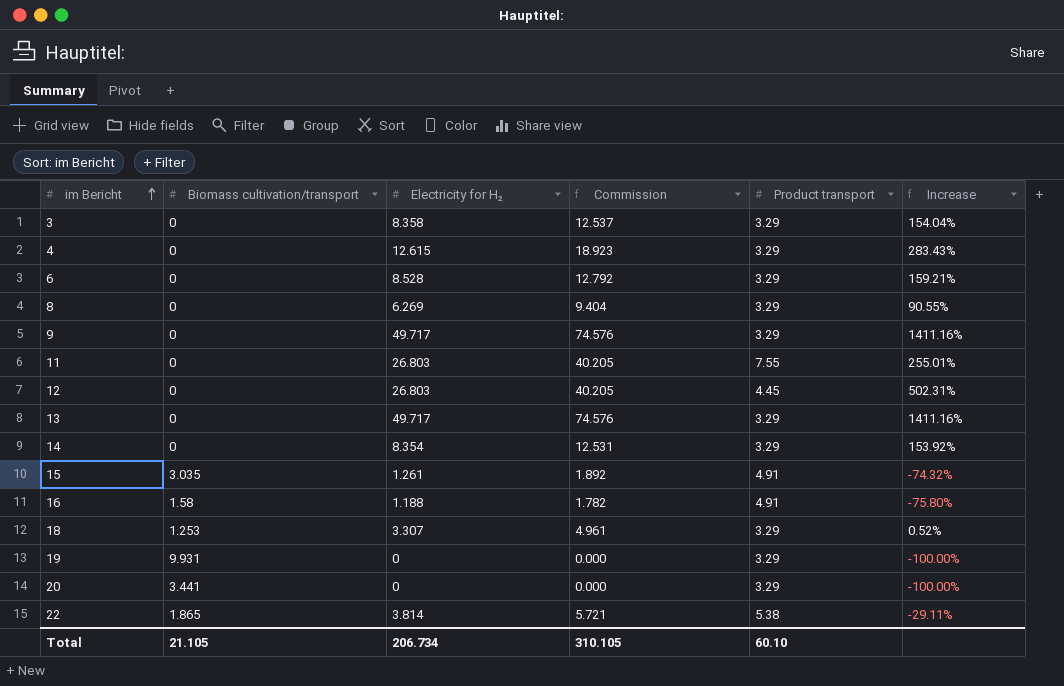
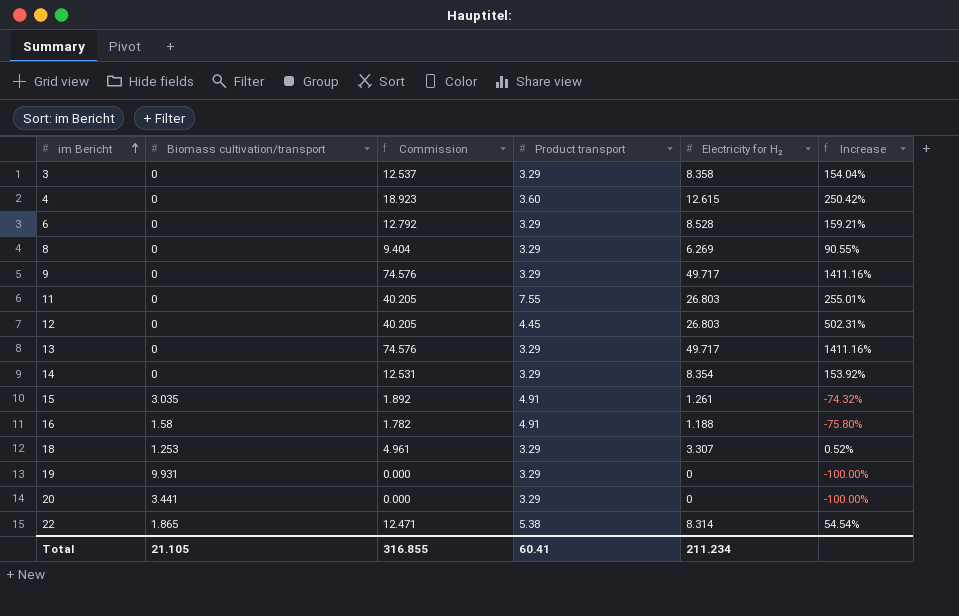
column Electricity for H₂ | position: 3 -> 5
4 | Product transport: 3.29 -> 3.60
4 | Increase: 283.43% -> 250.42%
22 | Commission: 5.721 -> 12.471
22 | Electricity for H₂: 3.814 -> 8.314
22 | Increase: -29.11% -> 54.54%
Total | Commission: 310.105 -> 316.855
Total | Product transport: 60.10 -> 60.41
Total | Electricity for H₂: 206.734 -> 211.234

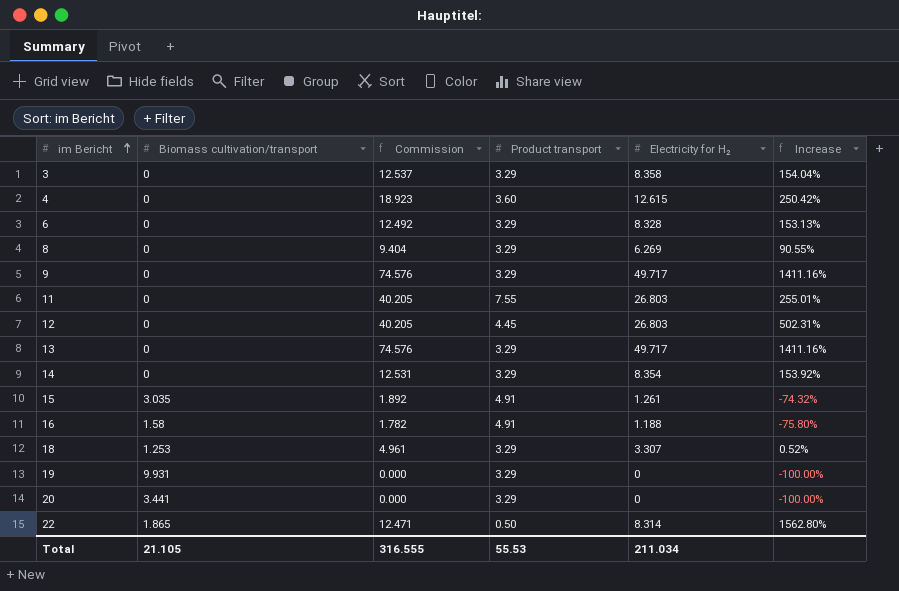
6 | Commission: 12.792 -> 12.492
6 | Electricity for H₂: 8.528 -> 8.328
6 | Increase: 159.21% -> 153.13%
22 | Product transport: 5.38 -> 0.50
22 | Increase: 54.54% -> 1562.80%
Total | Commission: 316.855 -> 316.555
Total | Product transport: 60.41 -> 55.53
Total | Electricity for H₂: 211.234 -> 211.034

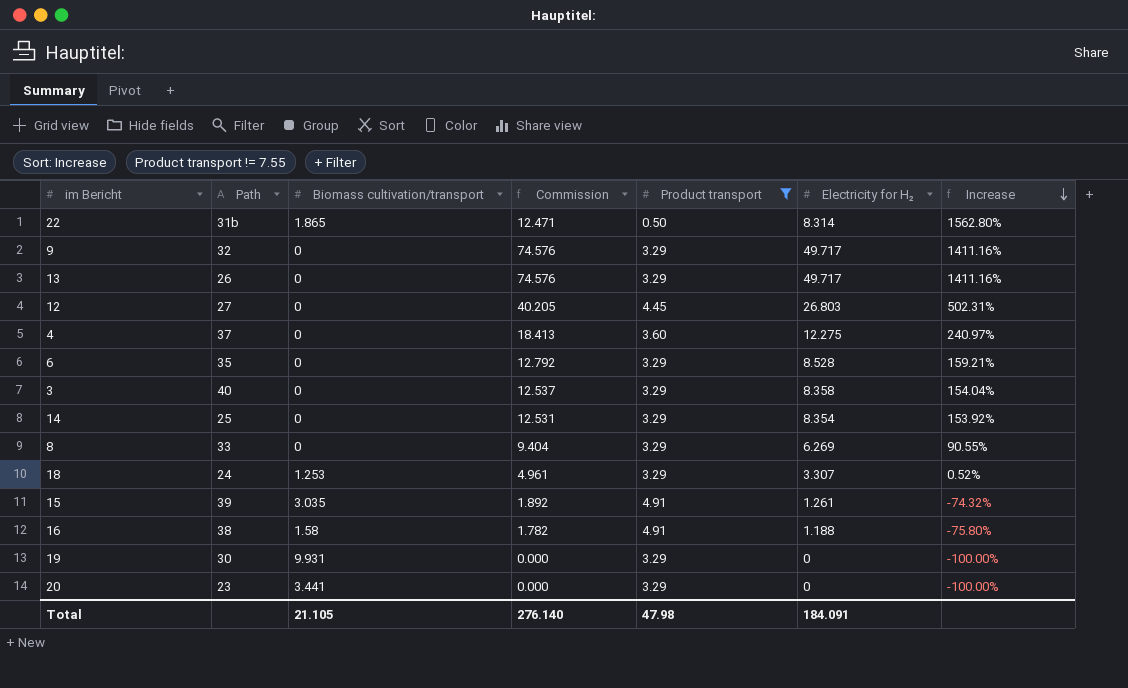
filter: none -> Product transport != 7.55
row order: im Bericht ascending -> Increase descending
column Path | position: none -> 2
4 | Commission: 18.923 -> 18.413
4 | Electricity for H₂: 12.615 -> 12.275
4 | Increase: 250.42% -> 240.97%
6 | Commission: 12.492 -> 12.792
6 | Electricity for H₂: 8.328 -> 8.528
6 | Increase: 153.13% -> 159.21%
Total | Commission: 316.555 -> 276.140
Total | Product transport: 55.53 -> 47.98
Total | Electricity for H₂: 211.034 -> 184.091

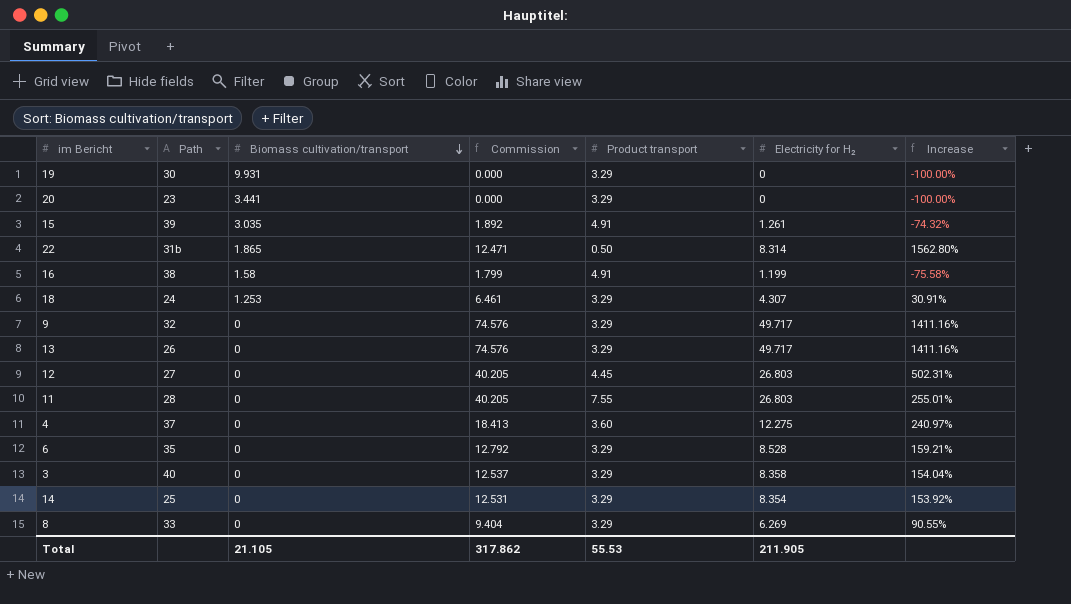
filter: Product transport != 7.55 -> none
row order: Increase descending -> Biomass cultivation/transport descending
16 | Commission: 1.782 -> 1.799
16 | Electricity for H₂: 1.188 -> 1.199
16 | Increase: -75.80% -> -75.58%
18 | Commission: 4.961 -> 6.461
18 | Electricity for H₂: 3.307 -> 4.307
18 | Increase: 0.52% -> 30.91%
Total | Commission: 276.140 -> 317.862
Total | Product transport: 47.98 -> 55.53
Total | Electricity for H₂: 184.091 -> 211.905

